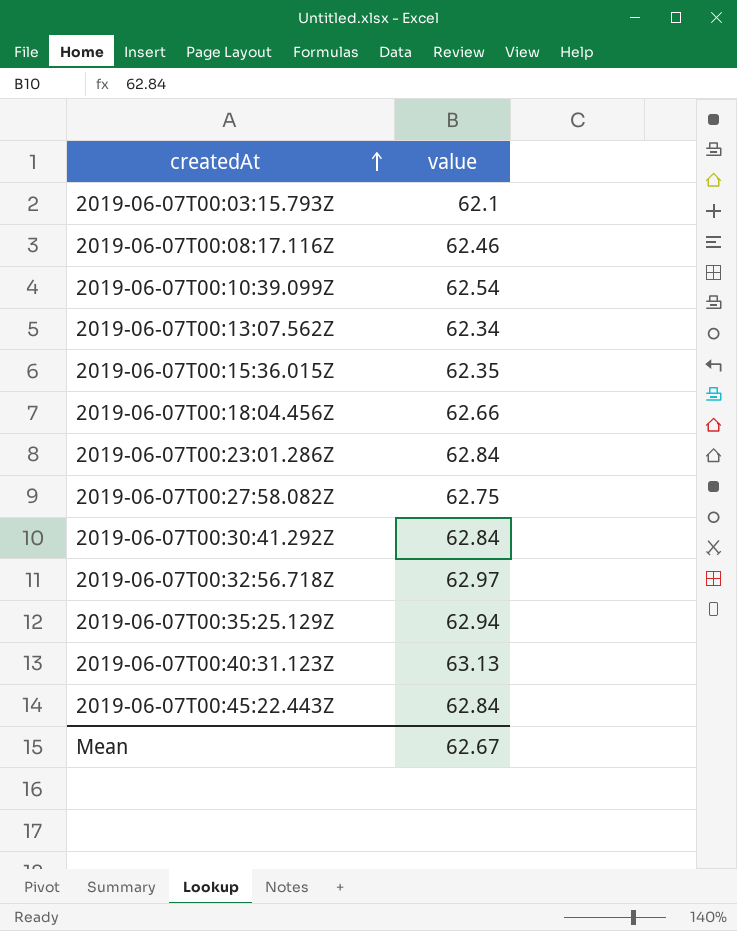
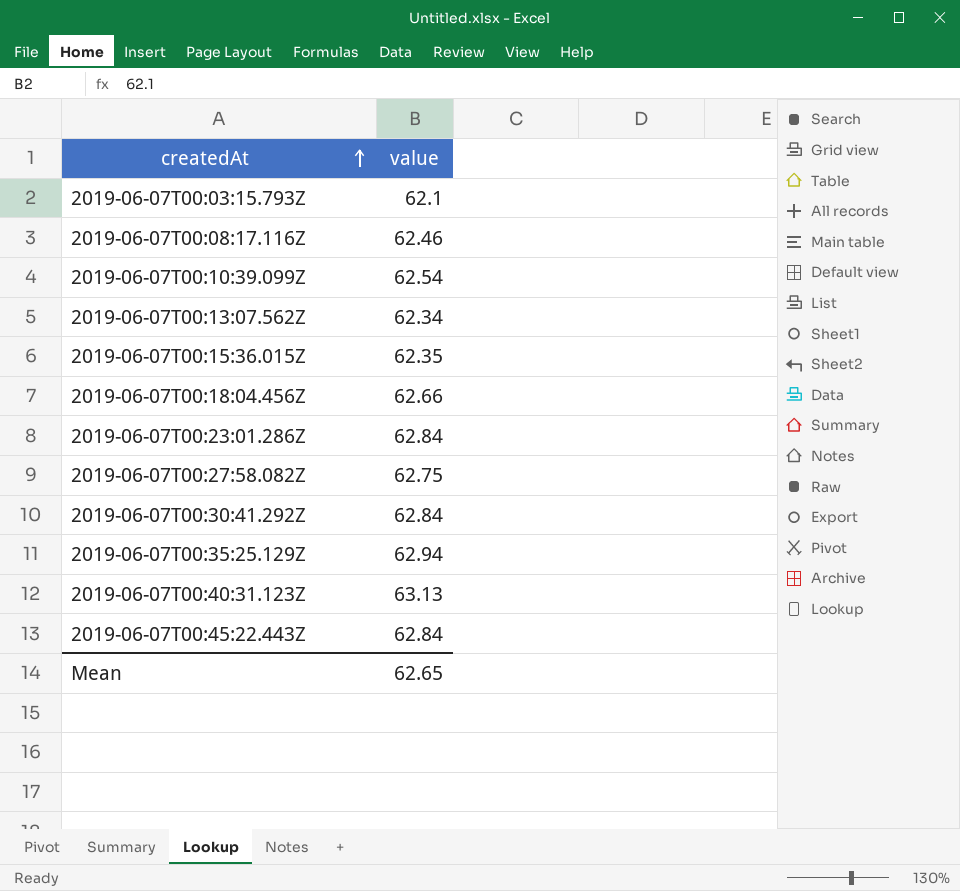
row 2019-06-07T00:32:56.718Z: 62.97 -> none
Mean | value: 62.67 -> 62.65

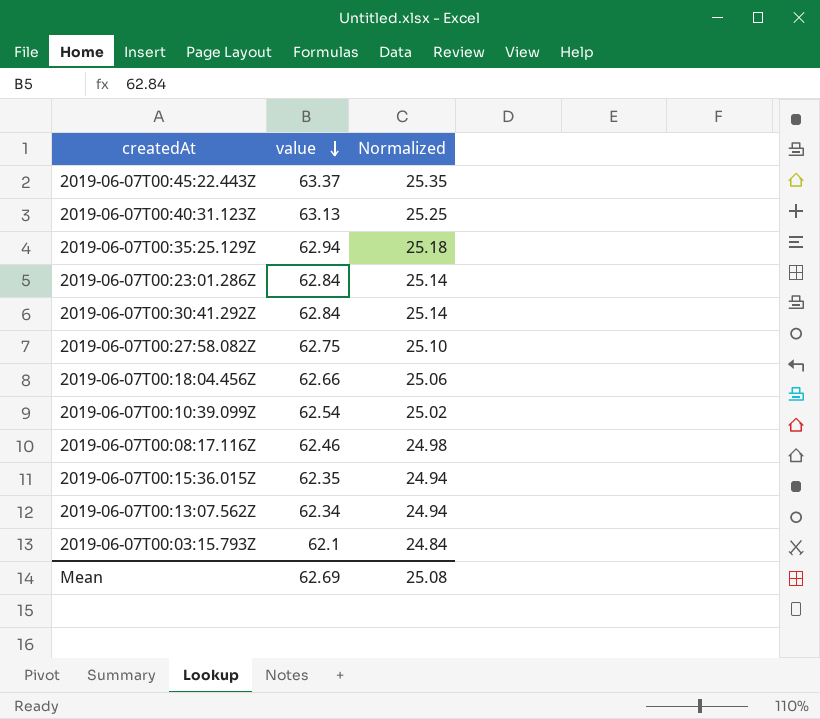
row order: createdAt ascending -> value descending
column Normalized | formula: none -> [value] * 0.4
2019-06-07T00:45:22.443Z | value: 62.84 -> 63.37
Mean | value: 62.65 -> 62.69

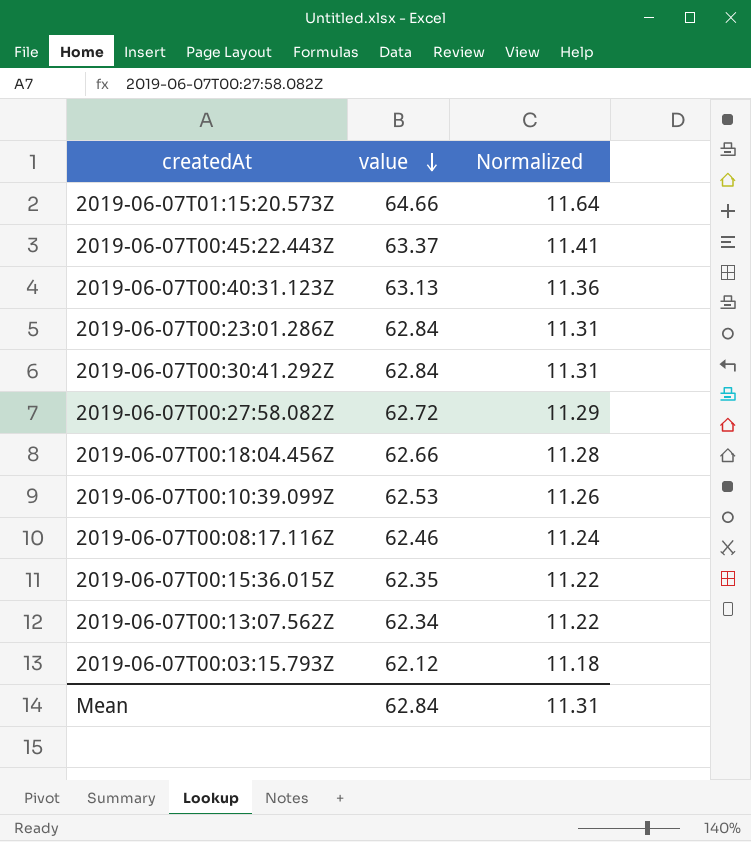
column Normalized | formula: [value] * 0.4 -> [value] * 0.18
row 2019-06-07T00:35:25.129Z: 62.94 | 25.18 -> none
row 2019-06-07T01:15:20.573Z: none -> 64.66 | 11.64
2019-06-07T00:27:58.082Z | value: 62.75 -> 62.72
2019-06-07T00:10:39.099Z | value: 62.54 -> 62.53
2019-06-07T00:03:15.793Z | value: 62.1 -> 62.12
Mean | value: 62.69 -> 62.84
Mean | Normalized: 25.08 -> 11.31

